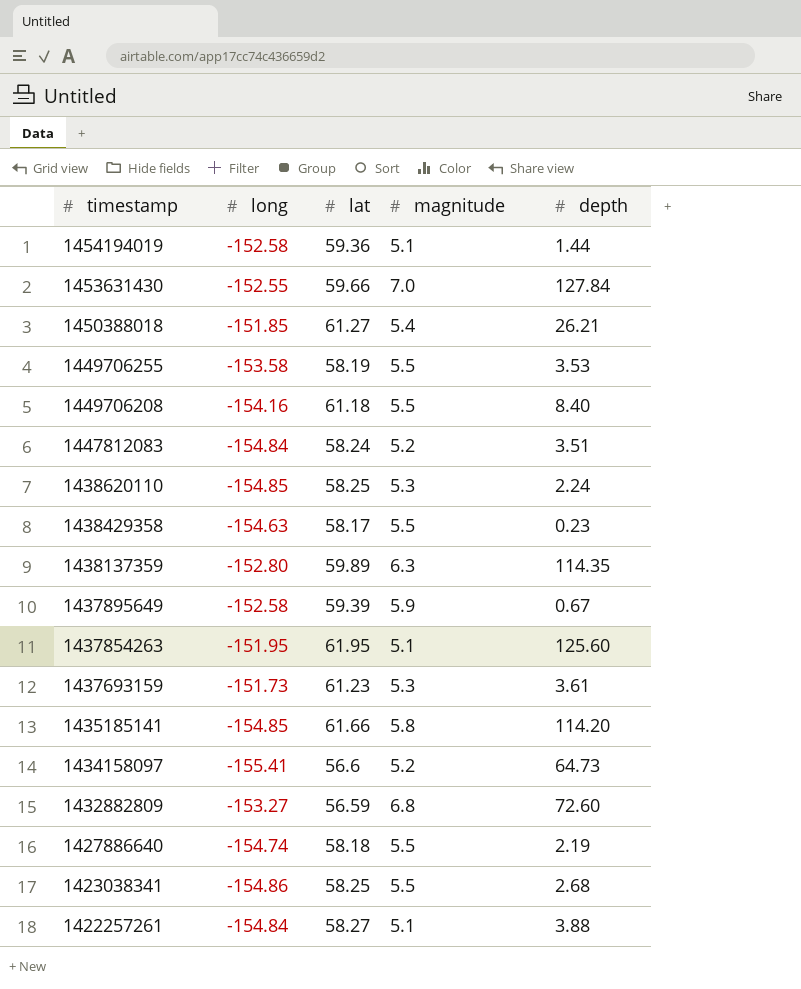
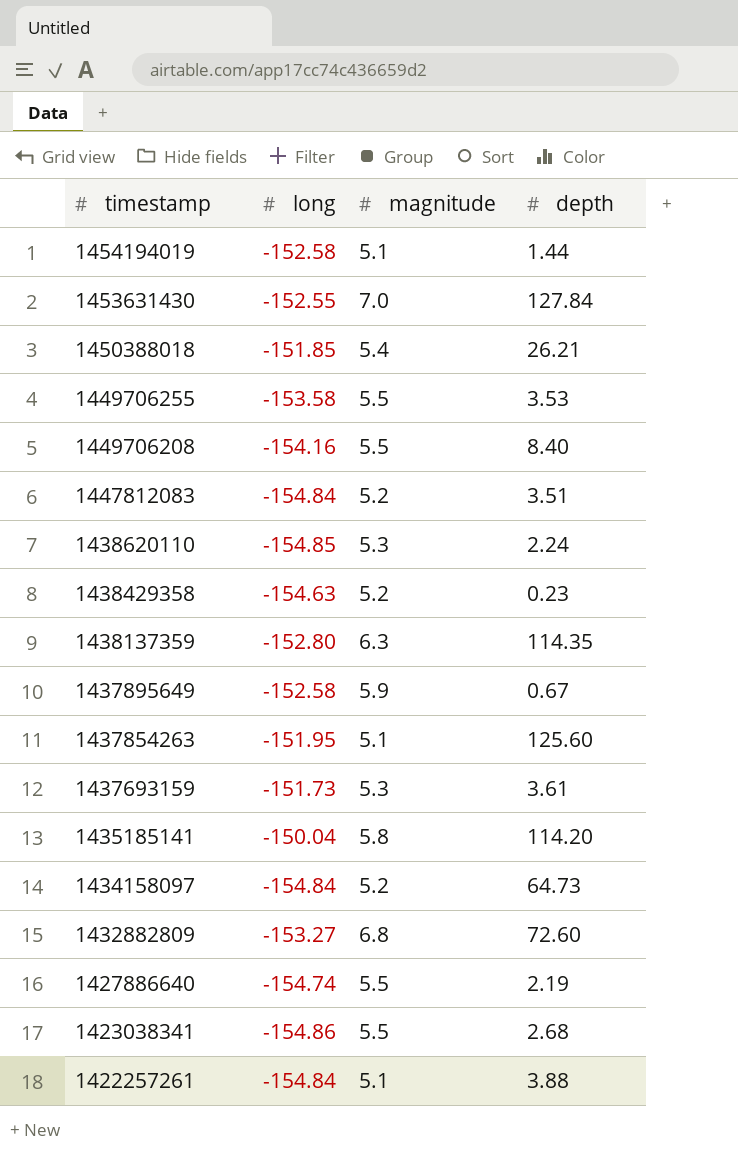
column lat | position: 3 -> none
1438429358 | magnitude: 5.5 -> 5.2
1435185141 | long: -154.85 -> -150.04
1434158097 | long: -155.41 -> -154.84

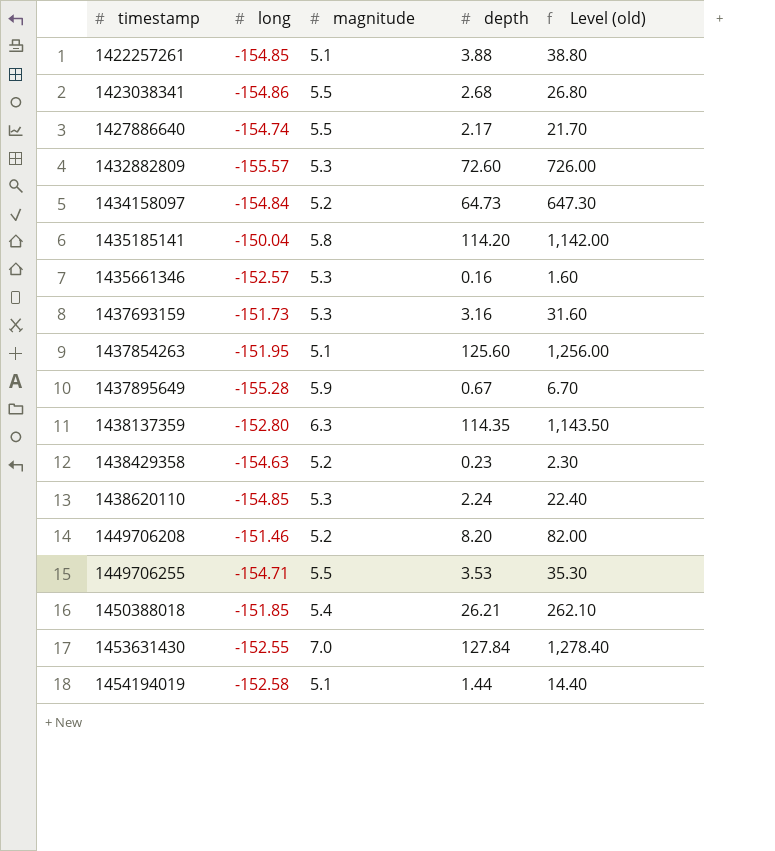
row order: timestamp descending -> timestamp ascending
column Level (old) | formula: none -> [depth] * 10
row 1447812083: -154.84 | 5.2 | 3.51 -> none
1422257261 | long: -154.84 -> -154.85
1427886640 | depth: 2.19 -> 2.17
1432882809 | long: -153.27 -> -155.57
1432882809 | magnitude: 6.8 -> 5.3
row 1435661346: none -> -152.57 | 5.3 | 0.16 | 1.60
1437693159 | depth: 3.61 -> 3.16
1437895649 | long: -152.58 -> -155.28
1449706208 | long: -154.16 -> -151.46
1449706208 | magnitude: 5.5 -> 5.2
1449706208 | depth: 8.40 -> 8.20
1449706255 | long: -153.58 -> -154.71

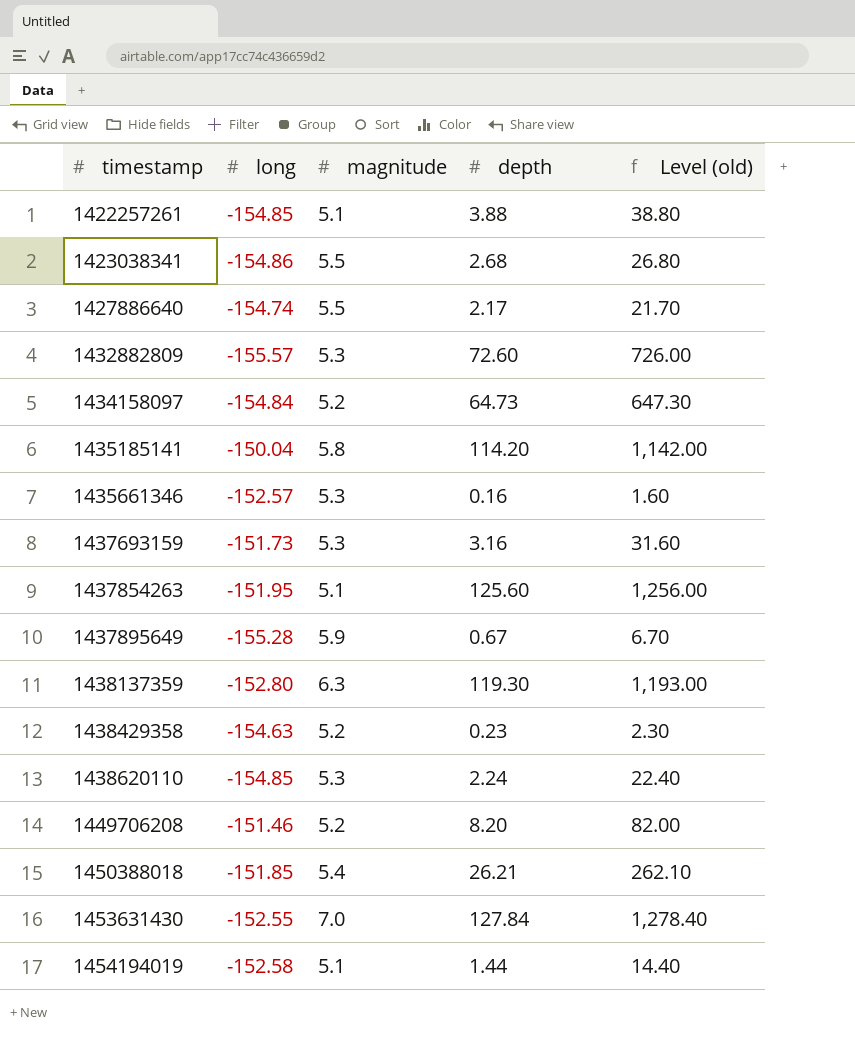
row 1449706255: -154.71 | 5.5 | 3.53 | 35.30 -> none
1438137359 | depth: 114.35 -> 119.30
1438137359 | Level (old): 1,143.50 -> 1,193.00

